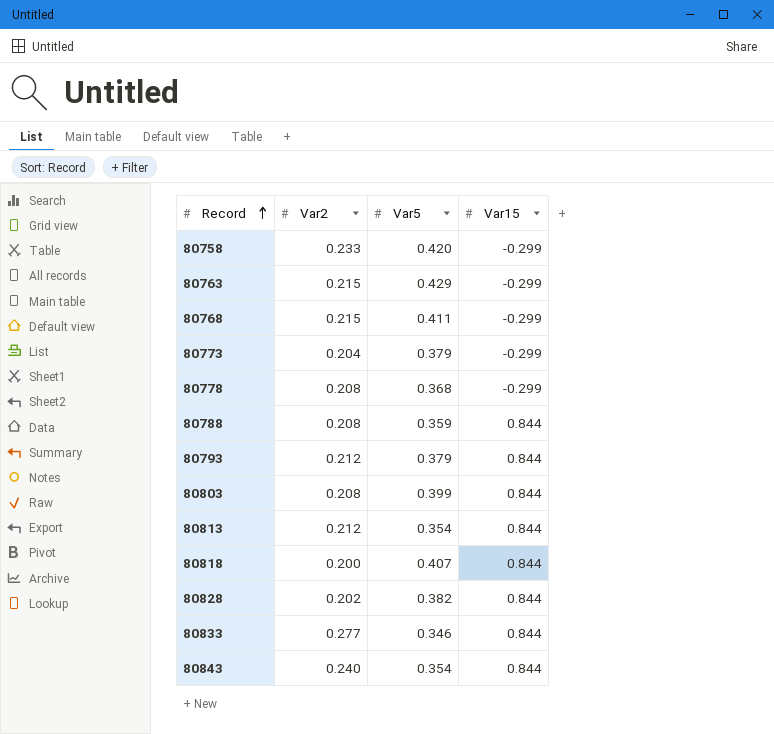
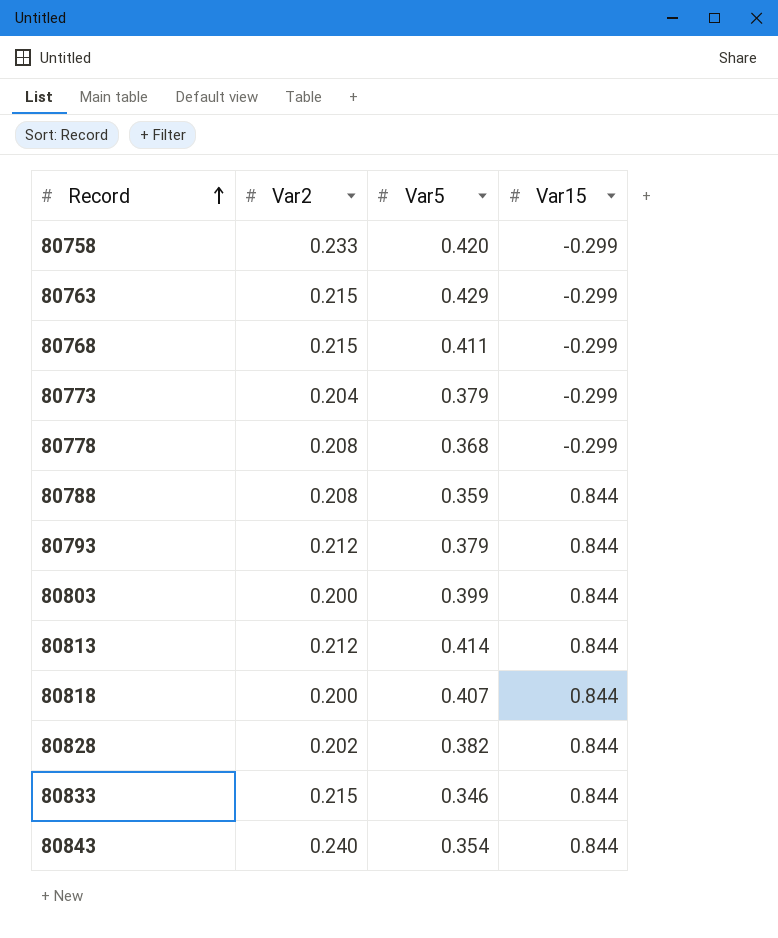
80803 | Var2: 0.208 -> 0.200
80813 | Var5: 0.354 -> 0.414
80833 | Var2: 0.277 -> 0.215

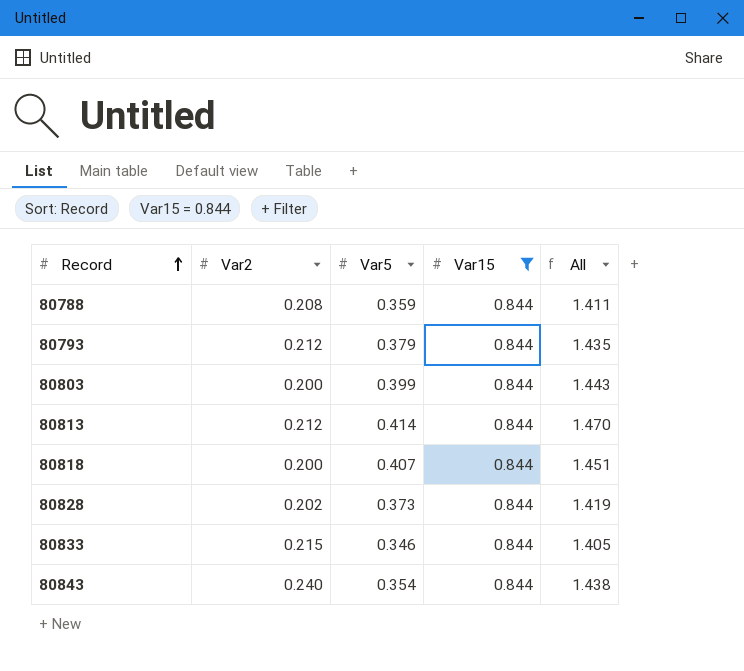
filter: none -> Var15 = 0.844
column All | formula: none -> [Var2] + [Var5] + [Var15]
80828 | Var5: 0.382 -> 0.373

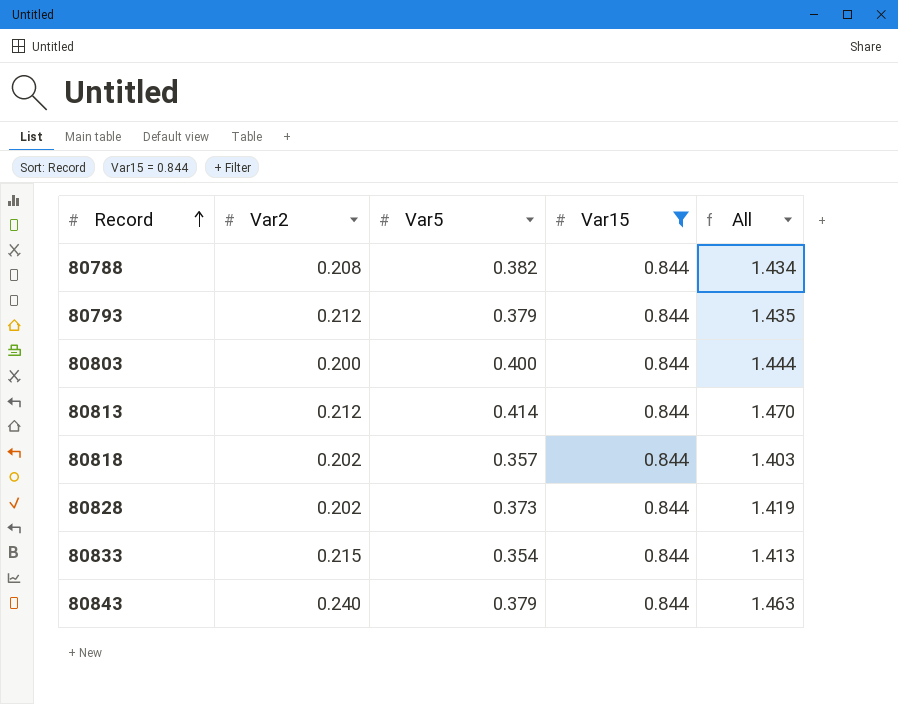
80788 | Var5: 0.359 -> 0.382
80788 | All: 1.411 -> 1.434
80803 | Var5: 0.399 -> 0.400
80803 | All: 1.443 -> 1.444
80818 | Var2: 0.200 -> 0.202
80818 | Var5: 0.407 -> 0.357
80818 | All: 1.451 -> 1.403
80833 | Var5: 0.346 -> 0.354
80833 | All: 1.405 -> 1.413
80843 | Var5: 0.354 -> 0.379
80843 | All: 1.438 -> 1.463

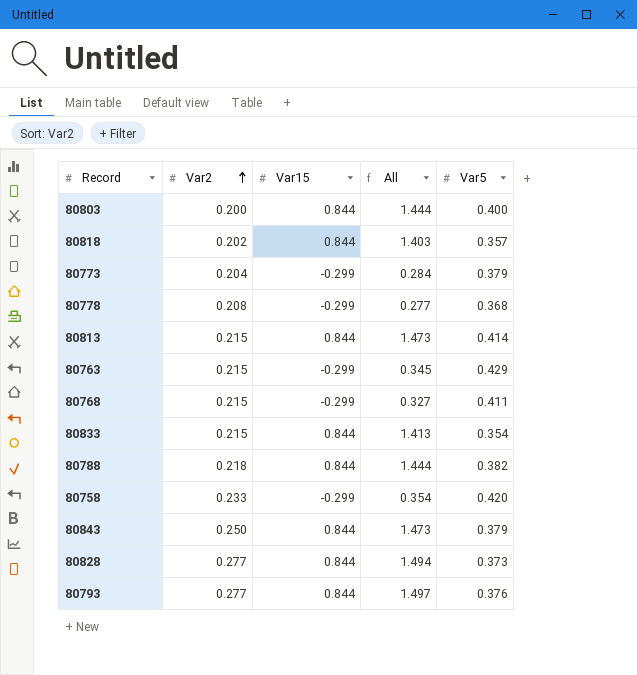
filter: Var15 = 0.844 -> none
row order: Record ascending -> Var2 ascending
column Var5 | position: 3 -> 5
80813 | Var2: 0.212 -> 0.215
80813 | All: 1.470 -> 1.473
80788 | Var2: 0.208 -> 0.218
80788 | All: 1.434 -> 1.444
80843 | Var2: 0.240 -> 0.250
80843 | All: 1.463 -> 1.473
80828 | Var2: 0.202 -> 0.277
80828 | All: 1.419 -> 1.494
80793 | Var2: 0.212 -> 0.277
80793 | All: 1.435 -> 1.497
80793 | Var5: 0.379 -> 0.376

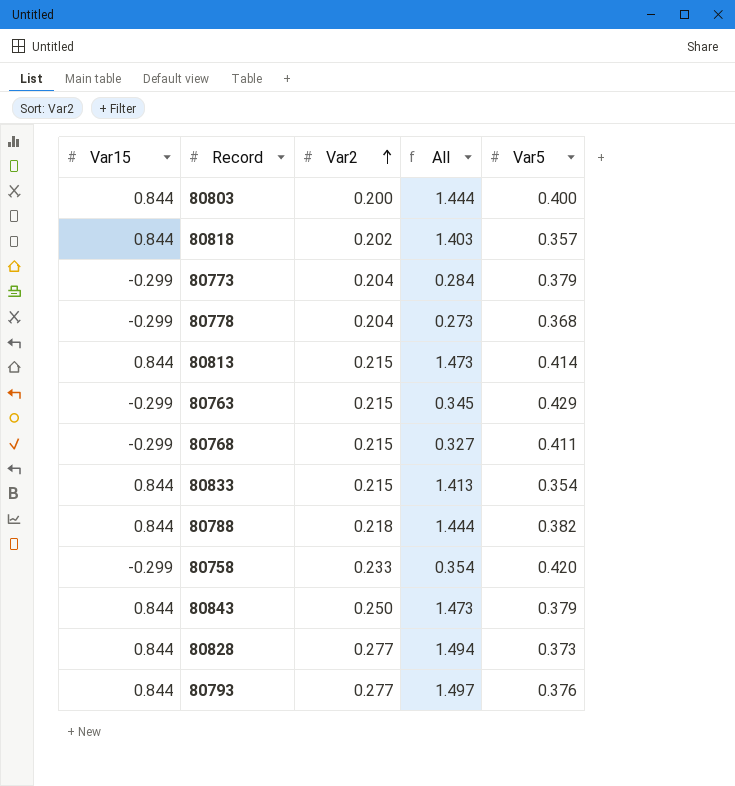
column Var15 | position: 3 -> 1
80778 | Var2: 0.208 -> 0.204
80778 | All: 0.277 -> 0.273

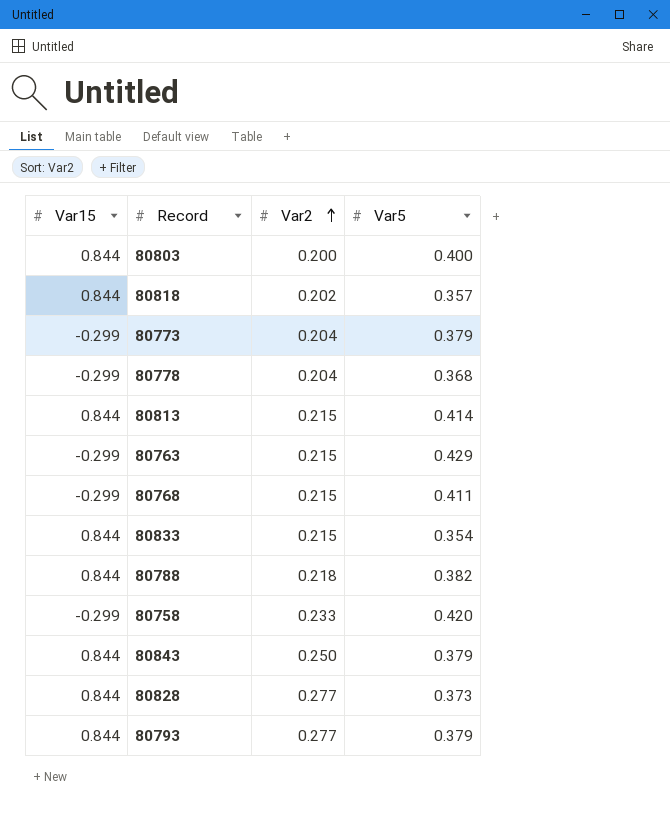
column All | formula: [Var15] + [Var2] + [Var5] -> none
80793 | Var5: 0.376 -> 0.379

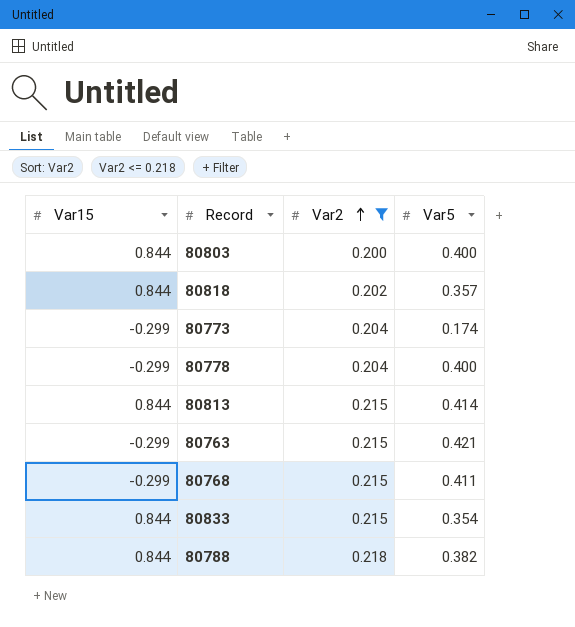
filter: none -> Var2 <= 0.218
80773 | Var5: 0.379 -> 0.174
80778 | Var5: 0.368 -> 0.400
80763 | Var5: 0.429 -> 0.421

